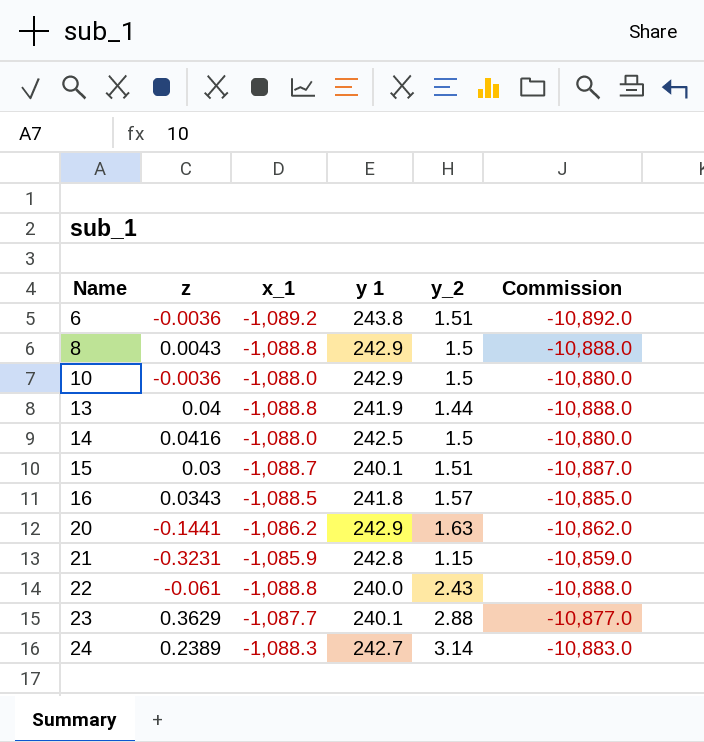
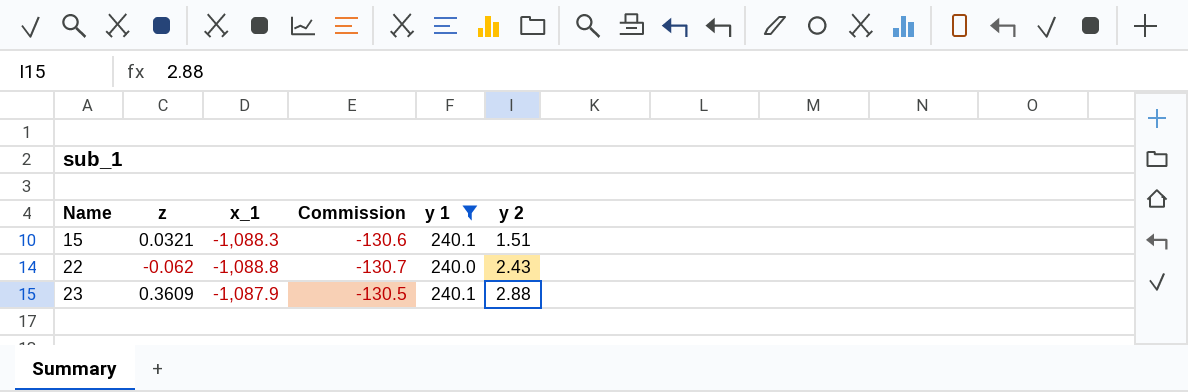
filter: none -> y 1 <= 240.1
column Commission | formula: [x_1] * 10 -> [x_1] * 0.12
column Commission | position: 6 -> 4
column name: y_2 -> y 2
15 | z: 0.03 -> 0.0321
15 | x_1: -1,088.7 -> -1,088.3
22 | z: -0.061 -> -0.062
23 | z: 0.3629 -> 0.3609
23 | x_1: -1,087.7 -> -1,087.9

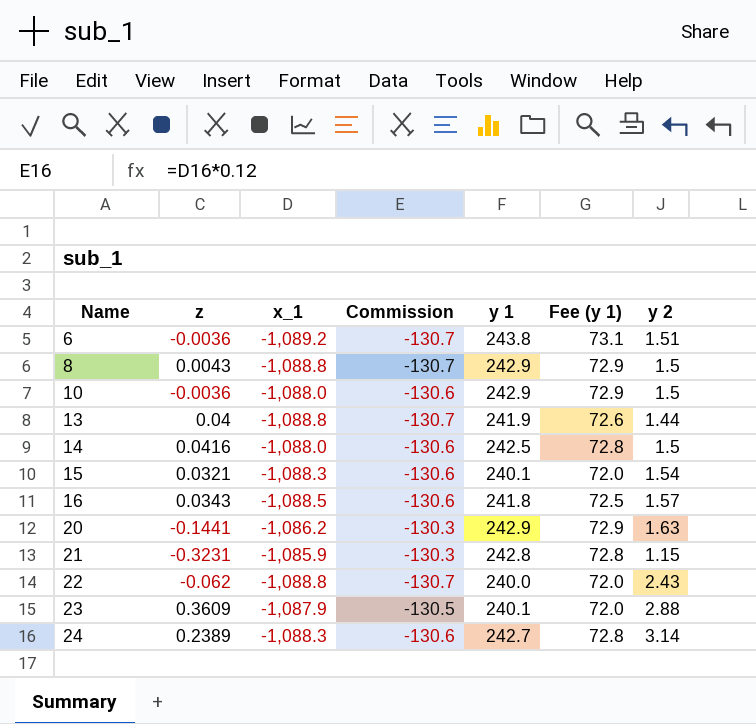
filter: y 1 <= 240.1 -> none
column Fee (y 1) | formula: none -> [y 1] * 0.3
15 | y 2: 1.51 -> 1.54

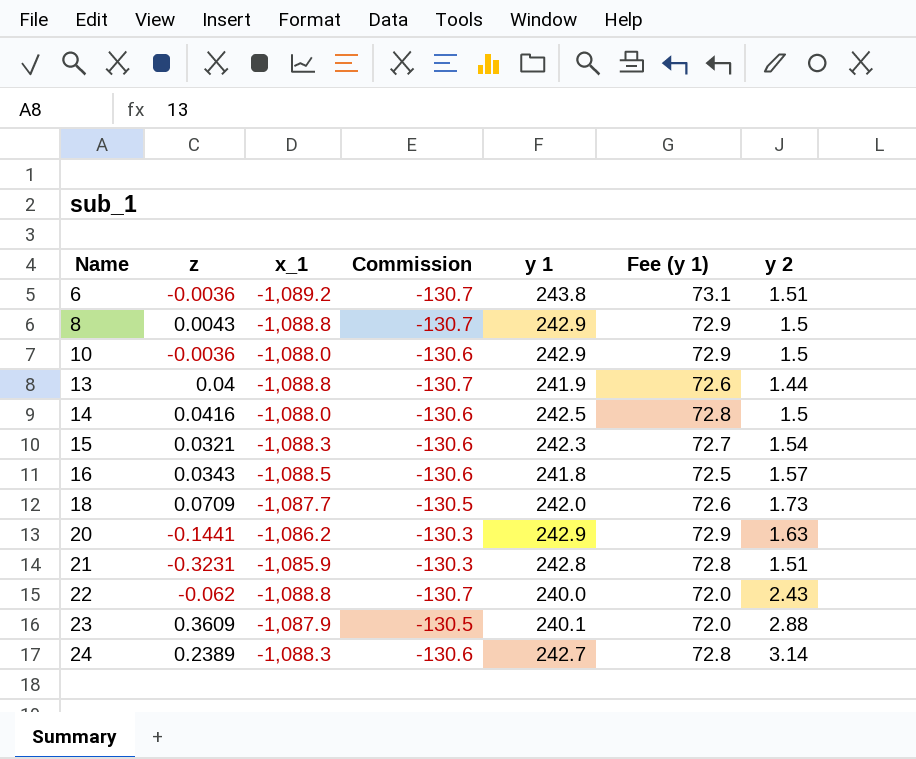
15 | y 1: 240.1 -> 242.3
15 | Fee (y 1): 72.0 -> 72.7
row 18: none -> 0.0709 | -1,087.7 | -130.5 | 242.0 | 72.6 | 1.73
21 | y 2: 1.15 -> 1.51

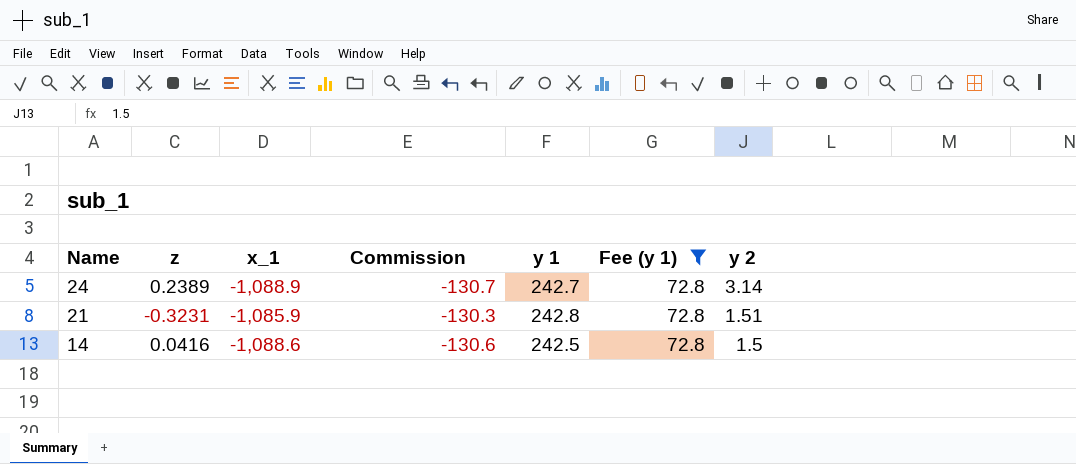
filter: none -> Fee (y 1) = 72.8
row order: Name ascending -> Name descending
24 | x_1: -1,088.3 -> -1,088.9
24 | Commission: -130.6 -> -130.7
14 | x_1: -1,088.0 -> -1,088.6

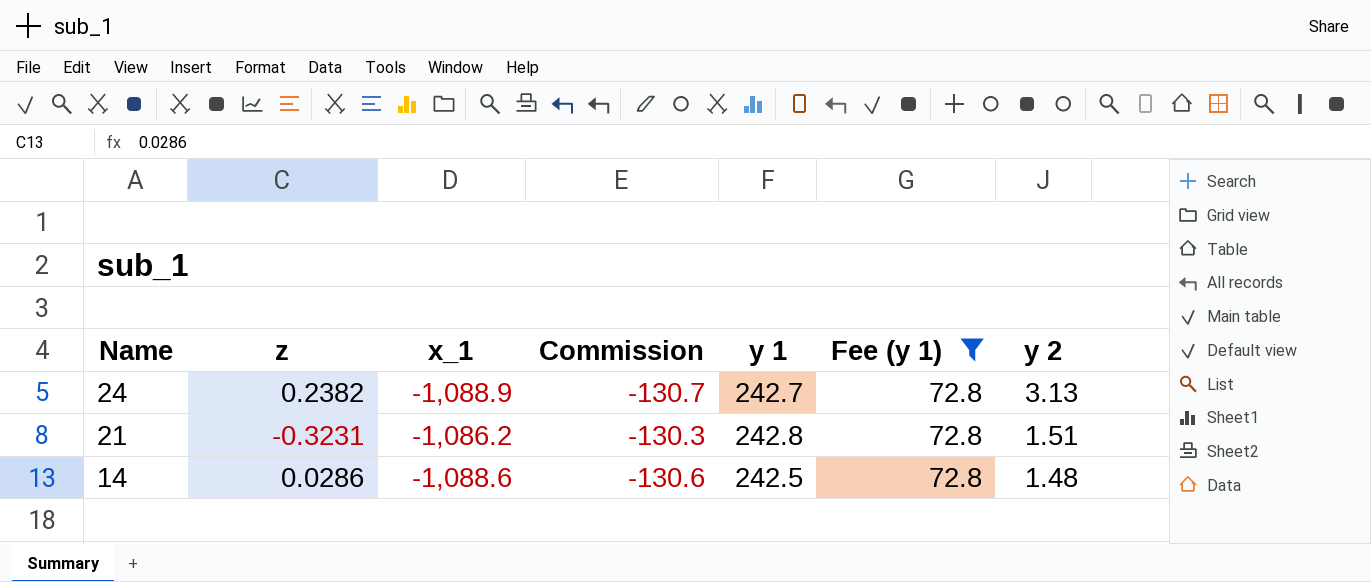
24 | z: 0.2389 -> 0.2382
24 | y 2: 3.14 -> 3.13
21 | x_1: -1,085.9 -> -1,086.2
14 | z: 0.0416 -> 0.0286
14 | y 2: 1.5 -> 1.48

